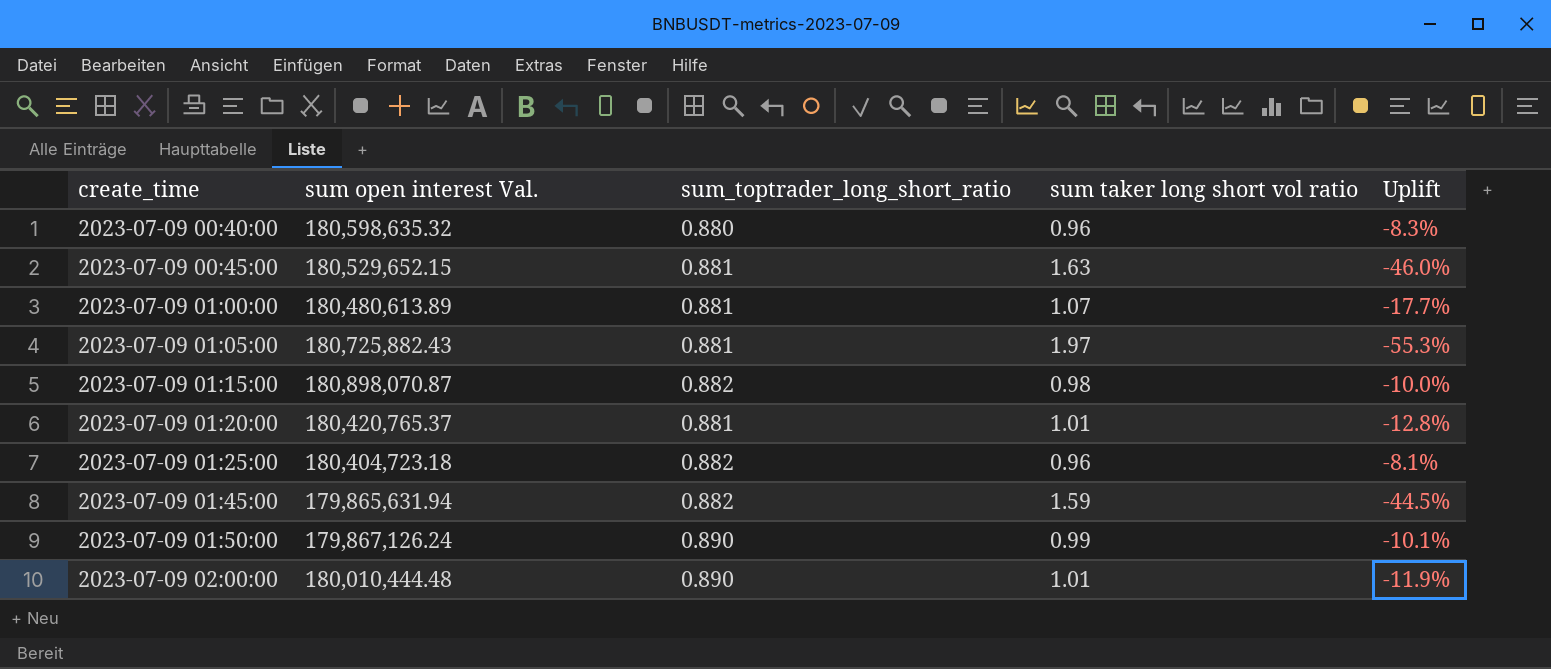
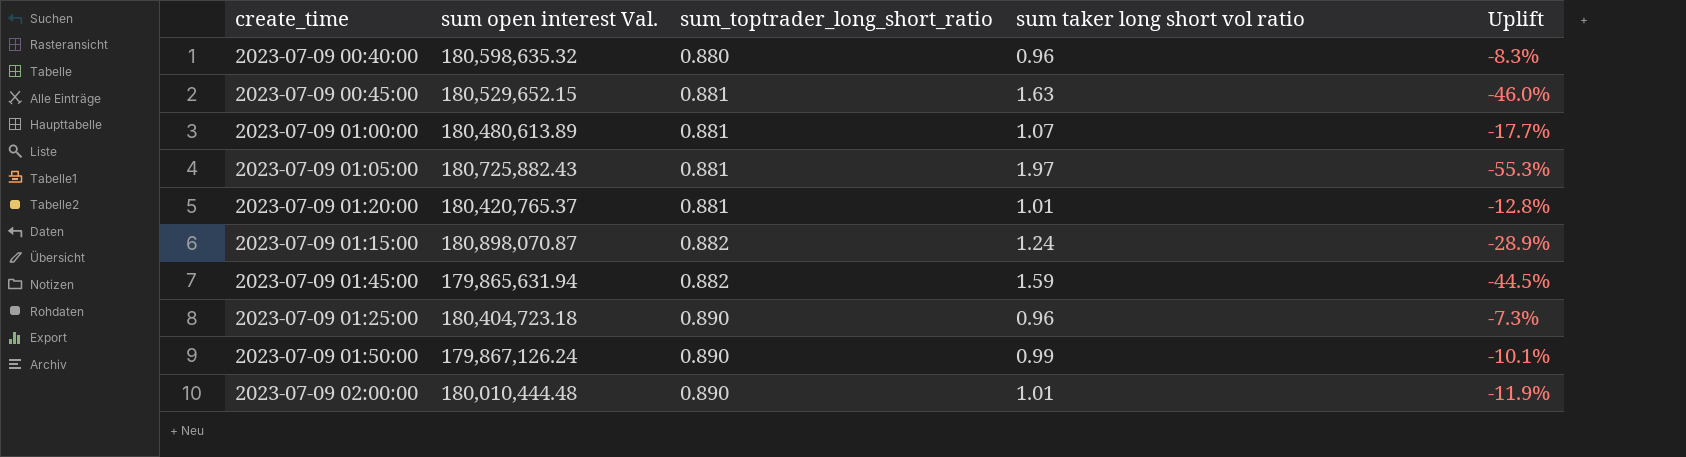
row order: create_time ascending -> sum_toptrader_long_short_ratio ascending
2023-07-09 01:15:00 | sum taker long short vol ratio: 0.98 -> 1.24
2023-07-09 01:15:00 | Uplift: -10.0% -> -28.9%
2023-07-09 01:25:00 | sum_toptrader_long_short_ratio: 0.882 -> 0.890
2023-07-09 01:25:00 | Uplift: -8.1% -> -7.3%

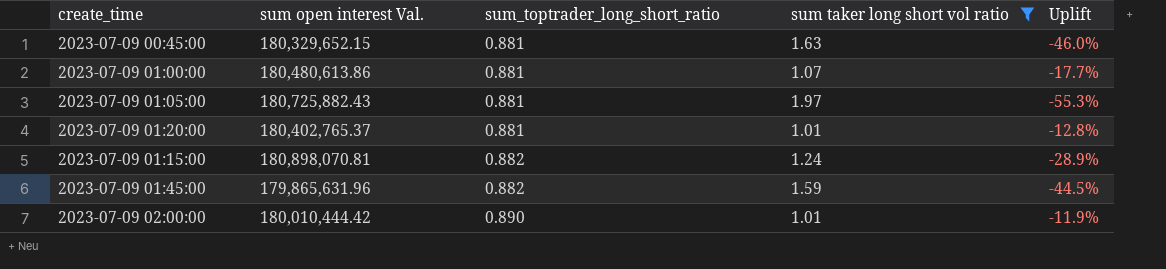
filter: none -> sum taker long short vol ratio >= 1.01
2023-07-09 00:45:00 | sum open interest Val.: 180,529,652.15 -> 180,329,652.15
2023-07-09 01:00:00 | sum open interest Val.: 180,480,613.89 -> 180,480,613.86
2023-07-09 01:20:00 | sum open interest Val.: 180,420,765.37 -> 180,402,765.37
2023-07-09 01:15:00 | sum open interest Val.: 180,898,070.87 -> 180,898,070.81
2023-07-09 01:45:00 | sum open interest Val.: 179,865,631.94 -> 179,865,631.96
2023-07-09 02:00:00 | sum open interest Val.: 180,010,444.48 -> 180,010,444.42

